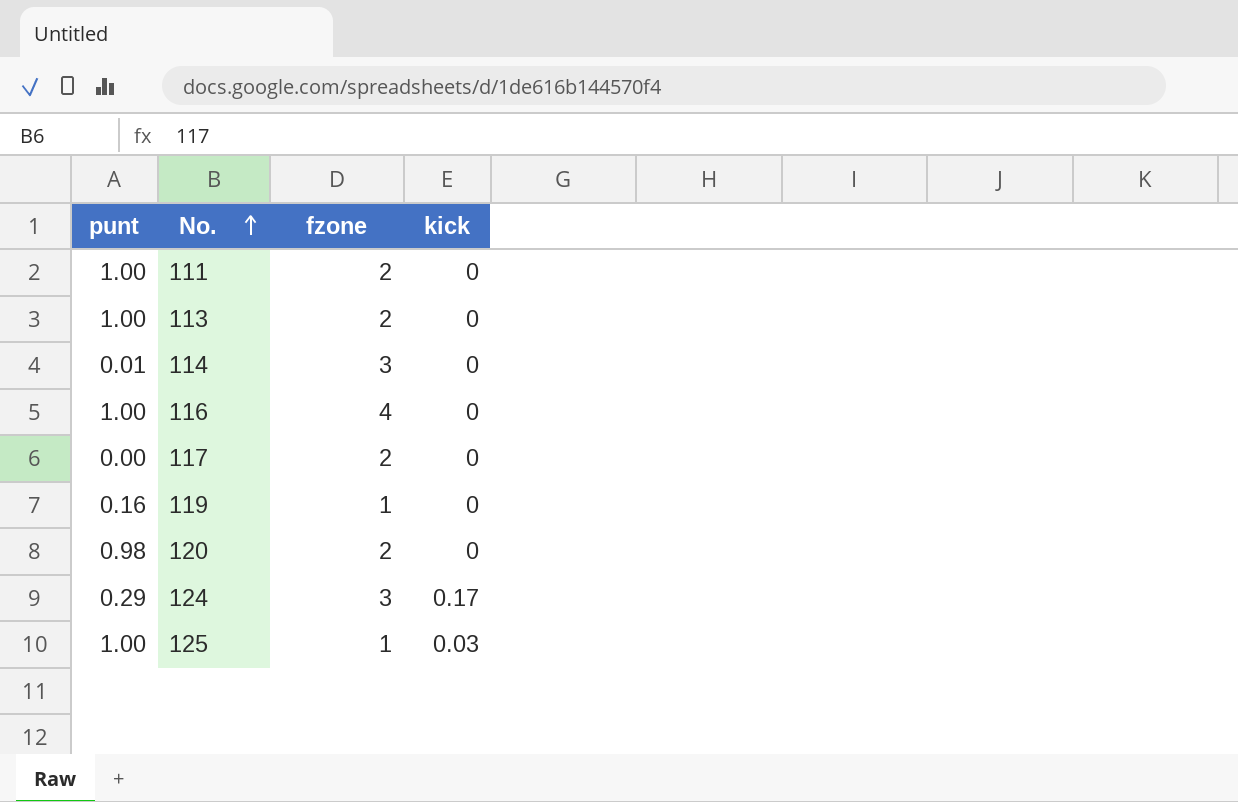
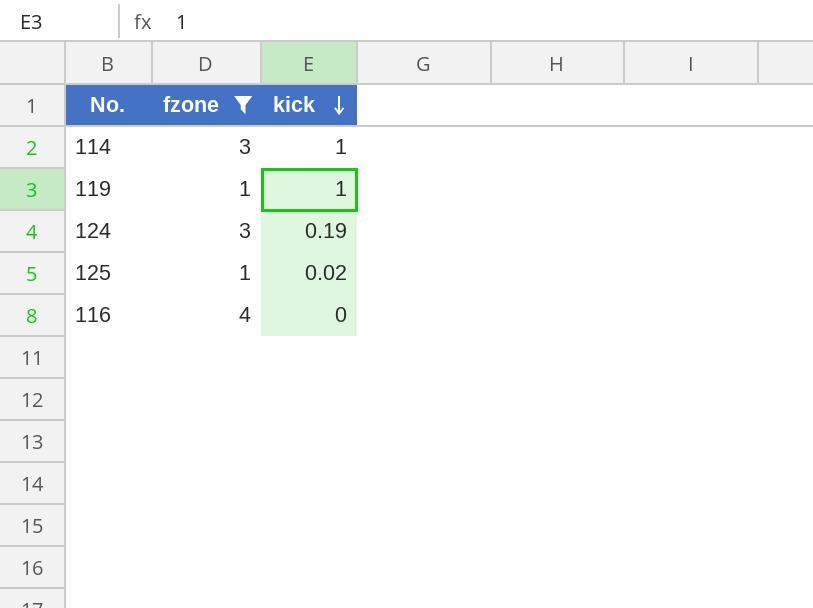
filter: none -> fzone != 2
row order: No. ascending -> kick descending
column punt | position: 1 -> none
114 | kick: 0 -> 1
119 | kick: 0 -> 1
124 | kick: 0.17 -> 0.19
125 | kick: 0.03 -> 0.02

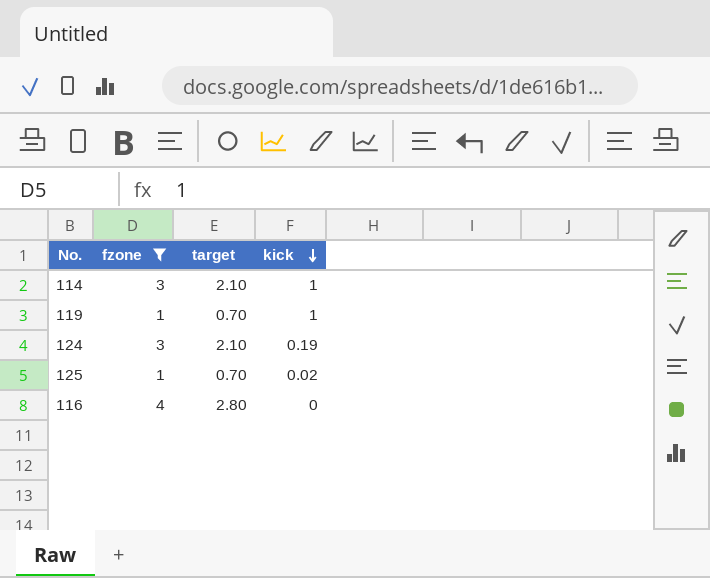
column target | formula: none -> [fzone] * 0.7

